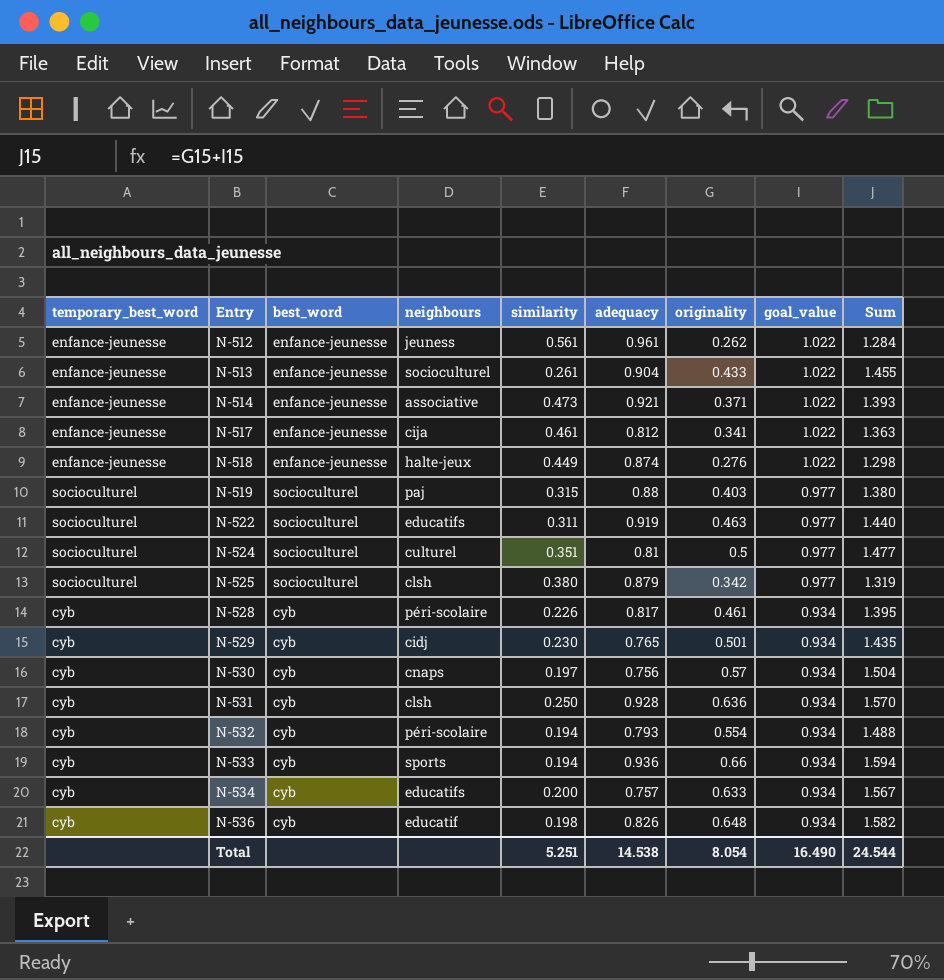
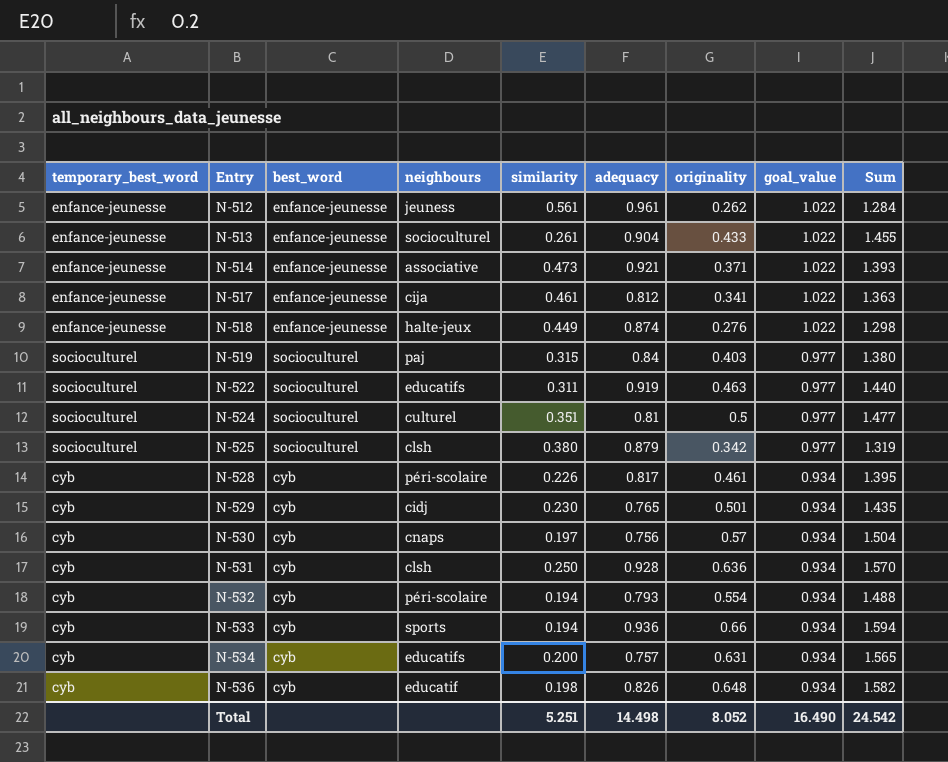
N-519 | adequacy: 0.88 -> 0.84
N-534 | originality: 0.633 -> 0.631
N-534 | Sum: 1.567 -> 1.565
Total | adequacy: 14.538 -> 14.498
Total | originality: 8.054 -> 8.052
Total | Sum: 24.544 -> 24.542

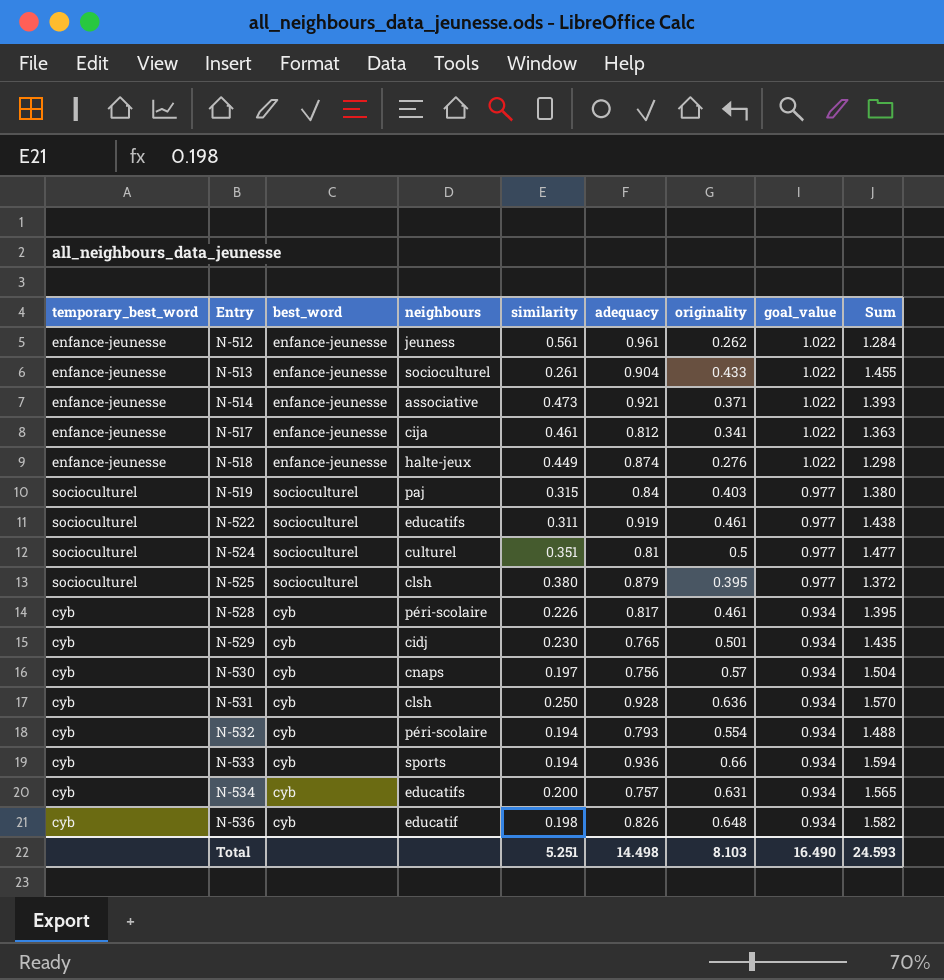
N-522 | originality: 0.463 -> 0.461
N-522 | Sum: 1.440 -> 1.438
N-525 | originality: 0.342 -> 0.395
N-525 | Sum: 1.319 -> 1.372
Total | originality: 8.052 -> 8.103
Total | Sum: 24.542 -> 24.593

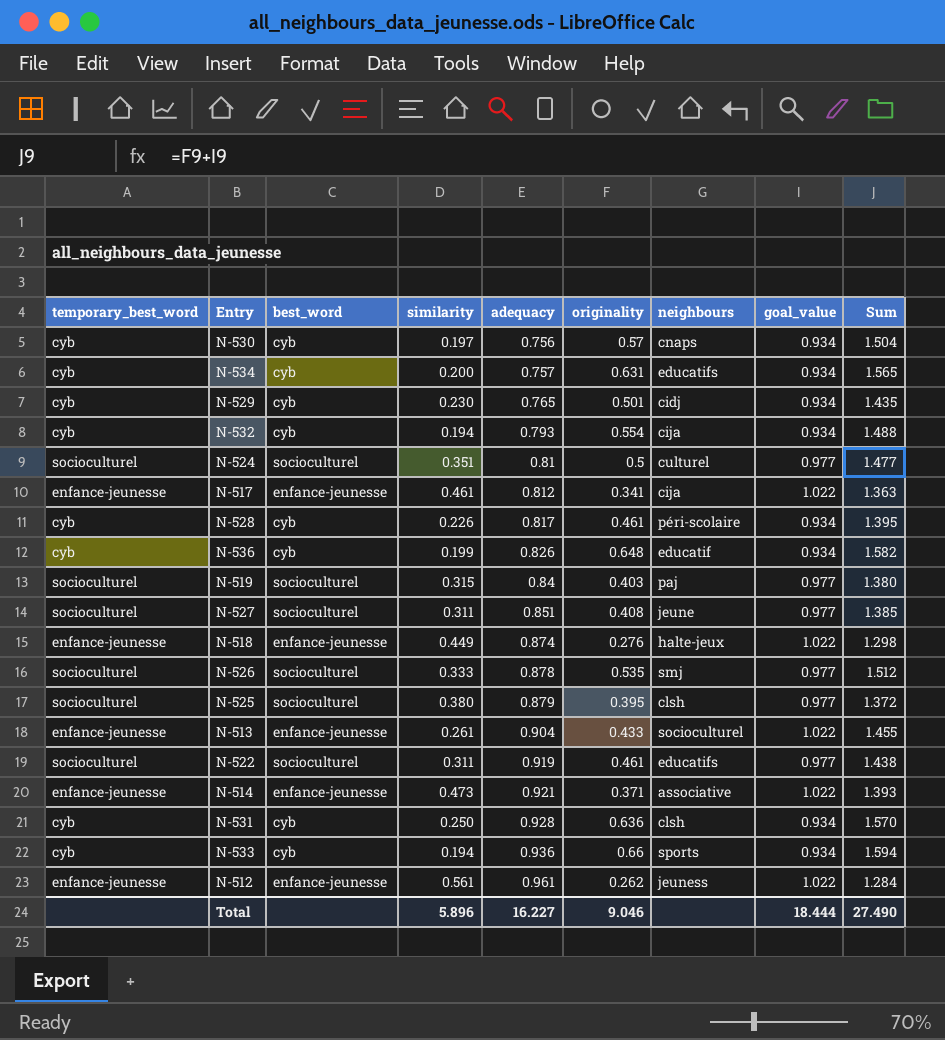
row order: Entry ascending -> adequacy ascending
column neighbours | position: 4 -> 7
N-532 | neighbours: péri-scolaire -> cija
N-536 | similarity: 0.198 -> 0.199
row N-527: none -> socioculturel | socioculturel | 0.311 | 0.851 | 0.408 | jeune | 0.977 | 1.385
row N-526: none -> socioculturel | socioculturel | 0.333 | 0.878 | 0.535 | smj | 0.977 | 1.512
Total | similarity: 5.251 -> 5.896
Total | adequacy: 14.498 -> 16.227
Total | originality: 8.103 -> 9.046
Total | goal_value: 16.490 -> 18.444
Total | Sum: 24.593 -> 27.490

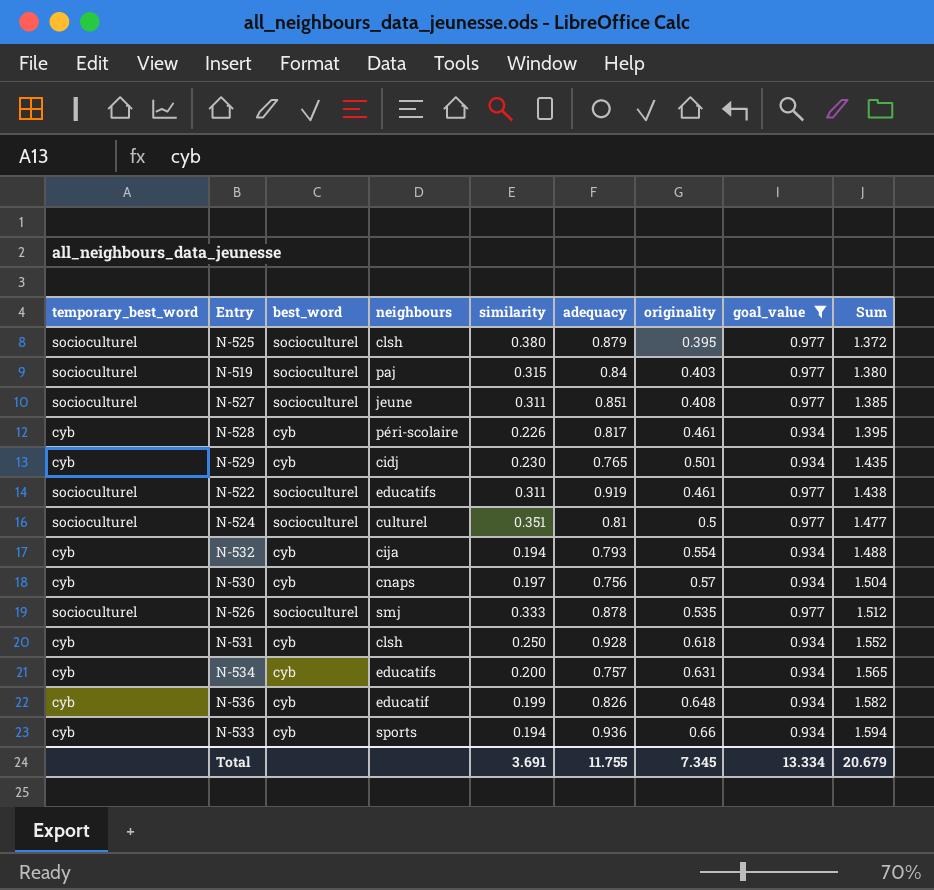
filter: none -> goal_value != 1.022
row order: adequacy ascending -> Sum ascending
column neighbours | position: 7 -> 4
N-531 | originality: 0.636 -> 0.618
N-531 | Sum: 1.570 -> 1.552
Total | similarity: 5.896 -> 3.691
Total | adequacy: 16.227 -> 11.755
Total | originality: 9.046 -> 7.345
Total | goal_value: 18.444 -> 13.334
Total | Sum: 27.490 -> 20.679

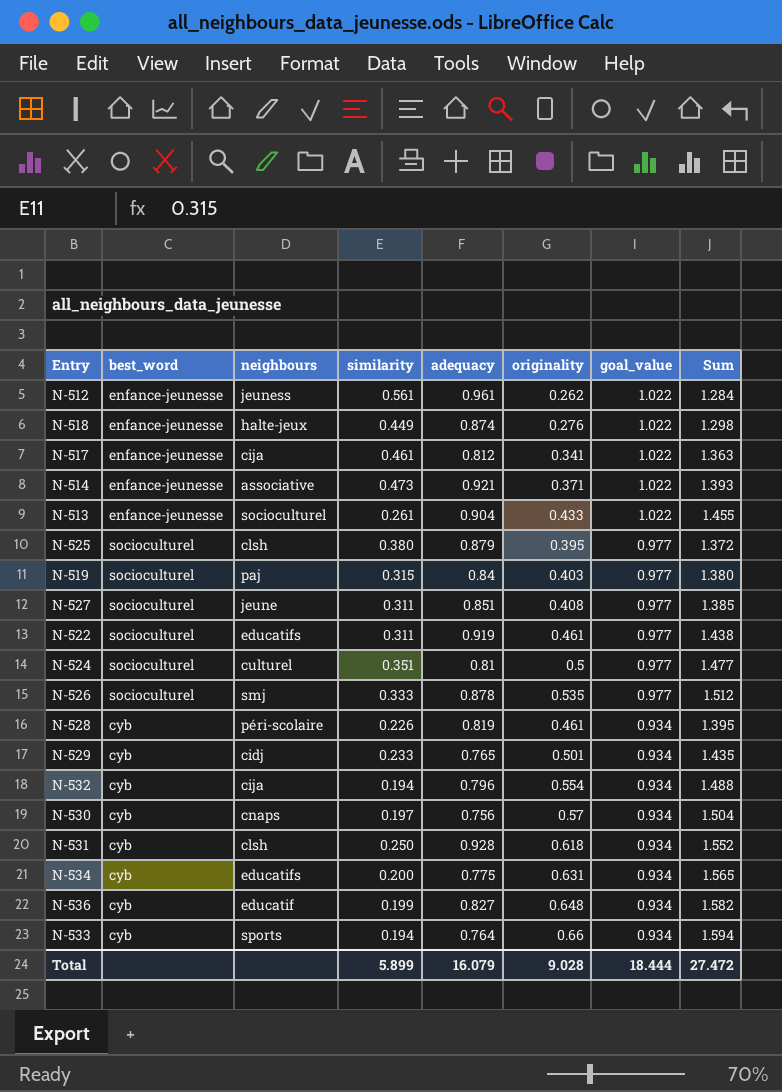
filter: goal_value != 1.022 -> none
row order: Sum ascending -> goal_value descending
column temporary_best_word | position: 1 -> none
N-528 | adequacy: 0.817 -> 0.819
N-529 | similarity: 0.230 -> 0.233
N-532 | adequacy: 0.793 -> 0.796
N-534 | adequacy: 0.757 -> 0.775
N-536 | adequacy: 0.826 -> 0.827
N-533 | adequacy: 0.936 -> 0.764
Total | similarity: 3.691 -> 5.899
Total | adequacy: 11.755 -> 16.079
Total | originality: 7.345 -> 9.028
Total | goal_value: 13.334 -> 18.444
Total | Sum: 20.679 -> 27.472

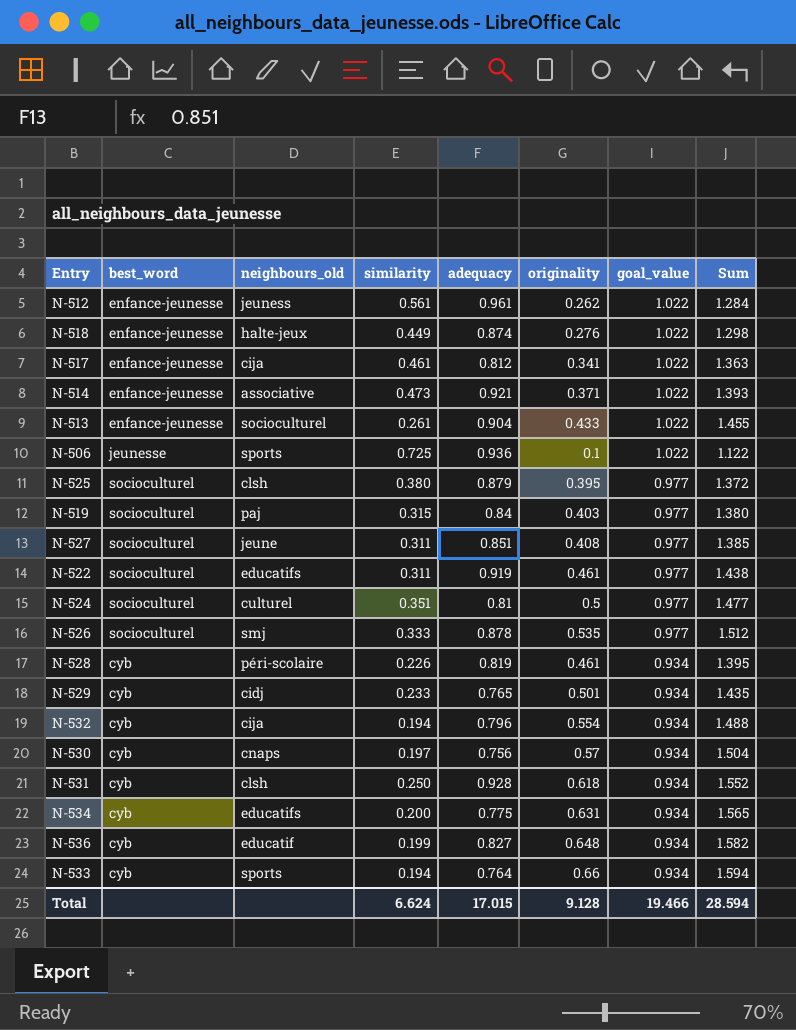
column name: neighbours -> neighbours_old
row N-506: none -> jeunesse | sports | 0.725 | 0.936 | 0.1 | 1.022 | 1.122
Total | similarity: 5.899 -> 6.624
Total | adequacy: 16.079 -> 17.015
Total | originality: 9.028 -> 9.128
Total | goal_value: 18.444 -> 19.466
Total | Sum: 27.472 -> 28.594

